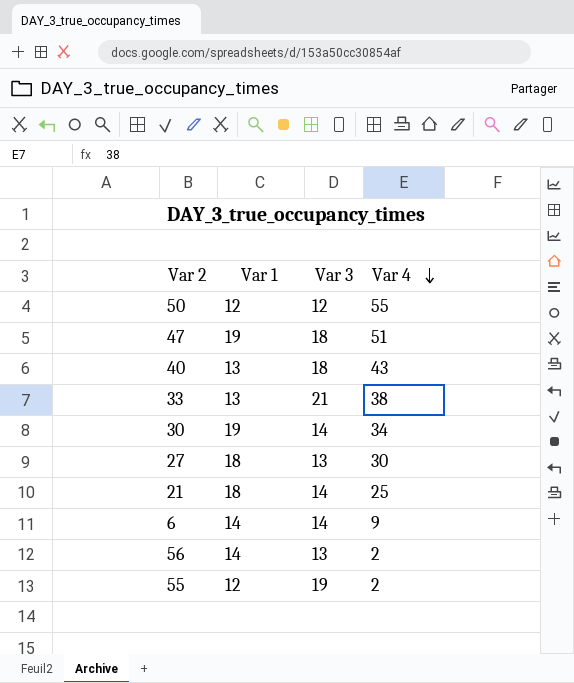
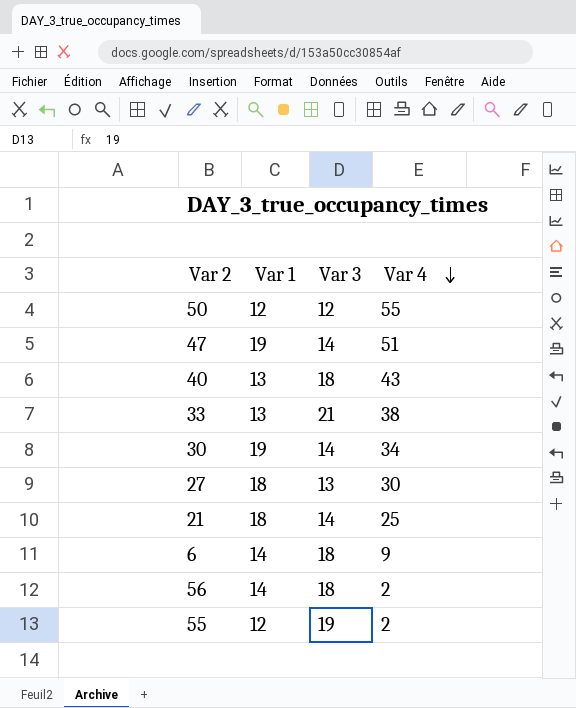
47 | Var 3: 18 -> 14
6 | Var 3: 14 -> 18
56 | Var 3: 13 -> 18

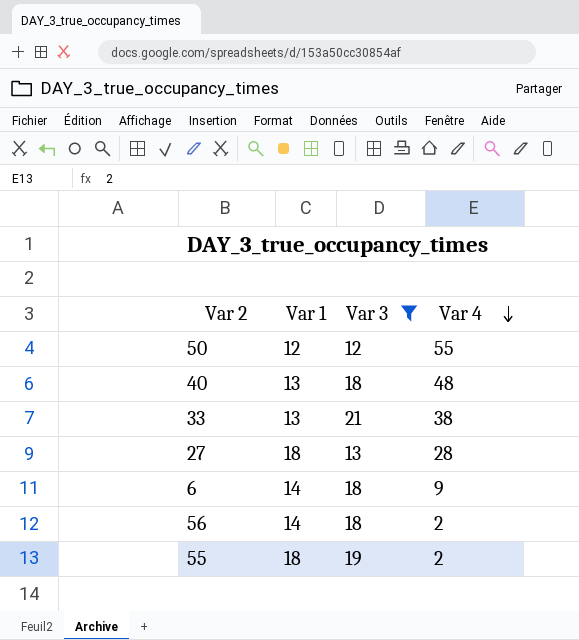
filter: none -> Var 3 != 14
40 | Var 4: 43 -> 48
27 | Var 4: 30 -> 28
55 | Var 1: 12 -> 18

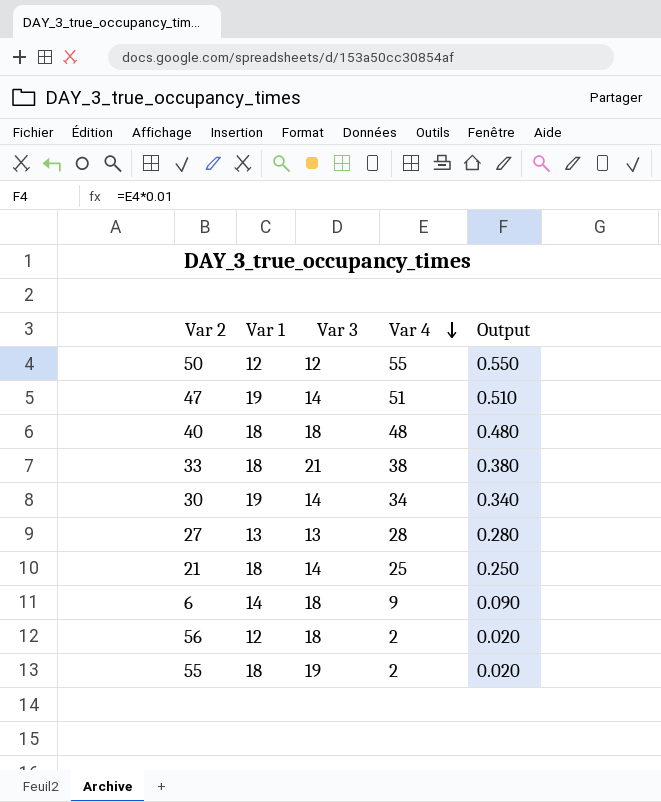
filter: Var 3 != 14 -> none
column Output | formula: none -> [Var 4] * 0.01
40 | Var 1: 13 -> 18
33 | Var 1: 13 -> 18
27 | Var 1: 18 -> 13
56 | Var 1: 14 -> 12

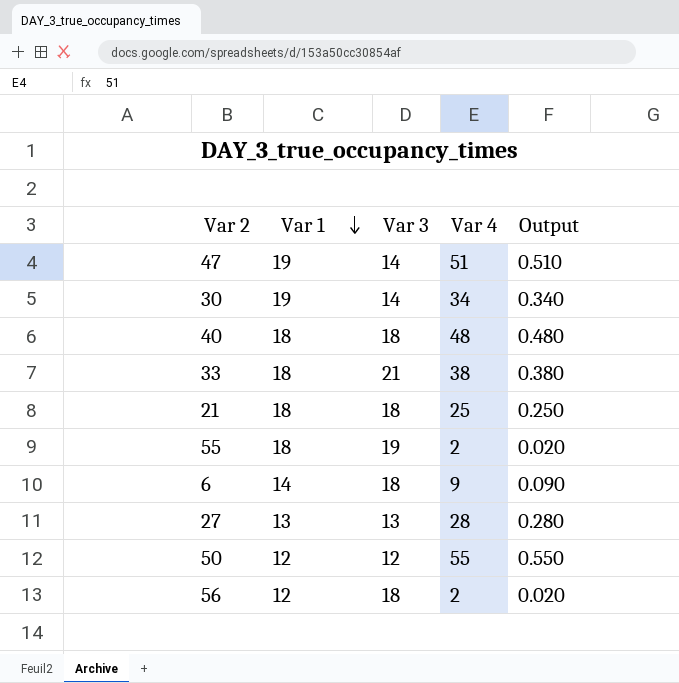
row order: Var 4 descending -> Var 1 descending
21 | Var 3: 14 -> 18

